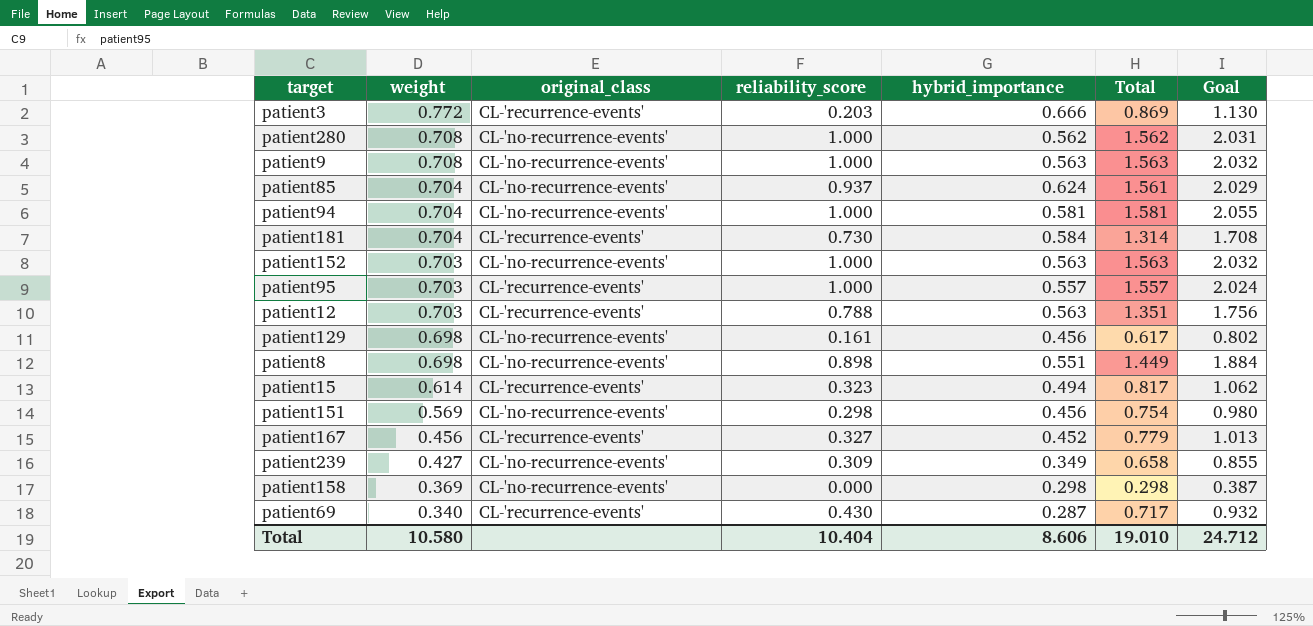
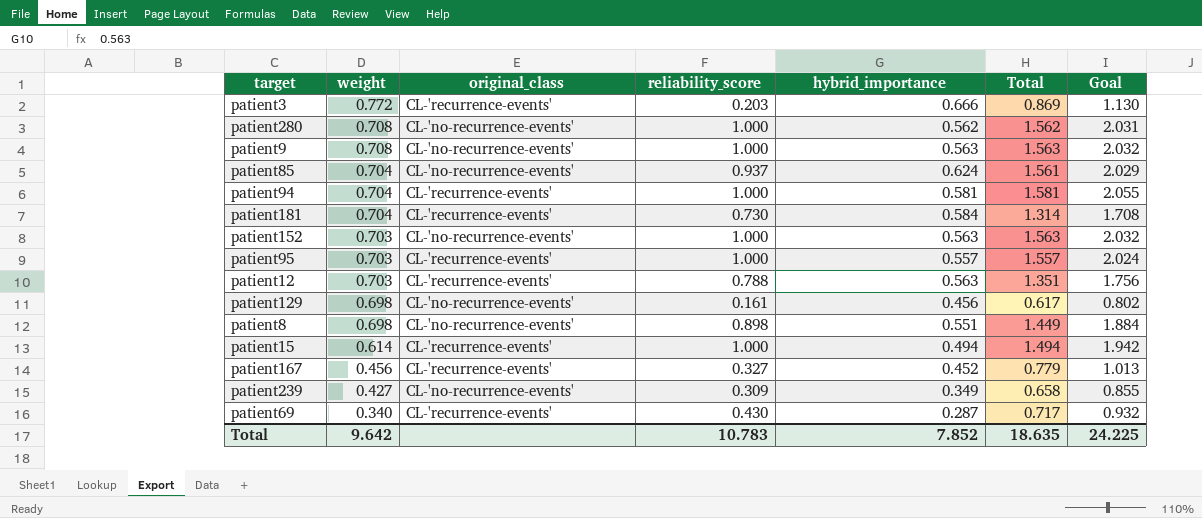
row patient151: 0.569 | CL-'no-recurrence-events' | 0.298 | 0.456 | 0.754 | 0.980 -> none
row patient158: 0.369 | CL-'no-recurrence-events' | 0.000 | 0.298 | 0.298 | 0.387 -> none
patient94 | original_class: CL-'no-recurrence-events' -> CL-'recurrence-events'
patient15 | reliability_score: 0.323 -> 1.000
patient15 | Total: 0.817 -> 1.494
patient15 | Goal: 1.062 -> 1.942
Total | weight: 10.580 -> 9.642
Total | reliability_score: 10.404 -> 10.783
Total | hybrid_importance: 8.606 -> 7.852
Total | Total: 19.010 -> 18.635
Total | Goal: 24.712 -> 24.225

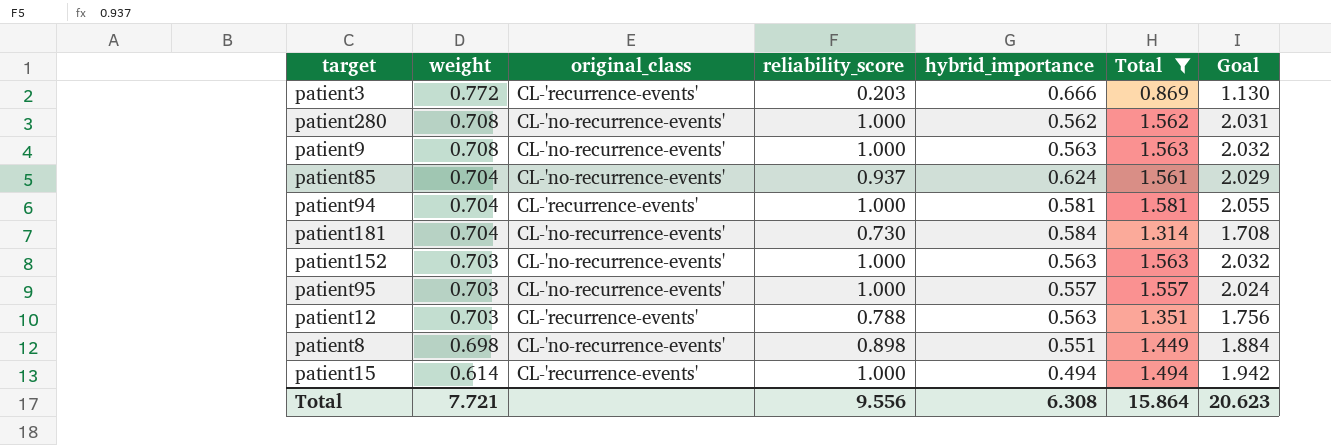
filter: none -> Total >= 0.869
patient181 | original_class: CL-'recurrence-events' -> CL-'no-recurrence-events'
patient95 | original_class: CL-'recurrence-events' -> CL-'no-recurrence-events'
Total | weight: 9.642 -> 7.721
Total | reliability_score: 10.783 -> 9.556
Total | hybrid_importance: 7.852 -> 6.308
Total | Total: 18.635 -> 15.864
Total | Goal: 24.225 -> 20.623

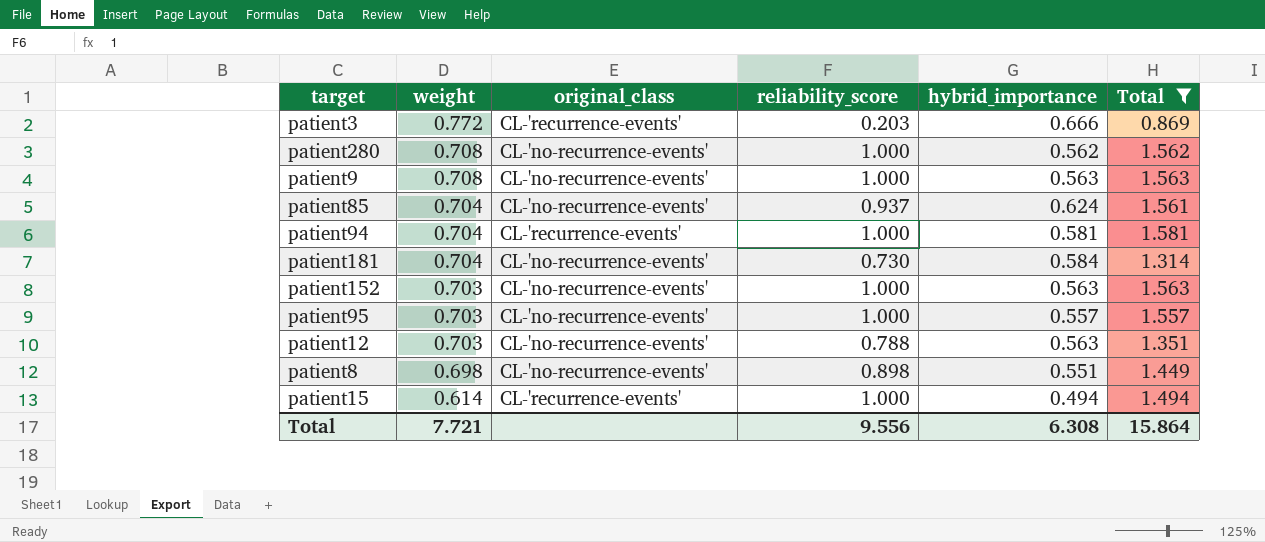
column Goal | formula: [Total] * 1.3 -> none
patient12 | original_class: CL-'recurrence-events' -> CL-'no-recurrence-events'

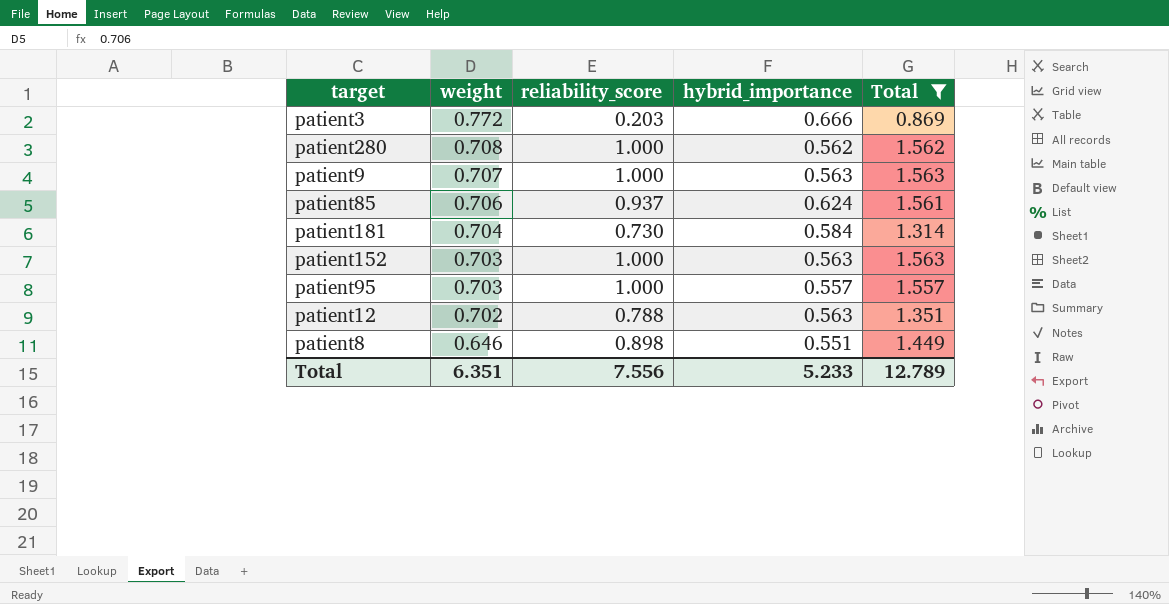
column original_class | position: 3 -> none
row patient94: 0.704 | CL-'recurrence-events' | 1.000 | 0.581 | 1.581 -> none
row patient15: 0.614 | CL-'recurrence-events' | 1.000 | 0.494 | 1.494 -> none
patient9 | weight: 0.708 -> 0.707
patient85 | weight: 0.704 -> 0.706
patient12 | weight: 0.703 -> 0.702
patient8 | weight: 0.698 -> 0.646
Total | weight: 7.721 -> 6.351
Total | reliability_score: 9.556 -> 7.556
Total | hybrid_importance: 6.308 -> 5.233
Total | Total: 15.864 -> 12.789

